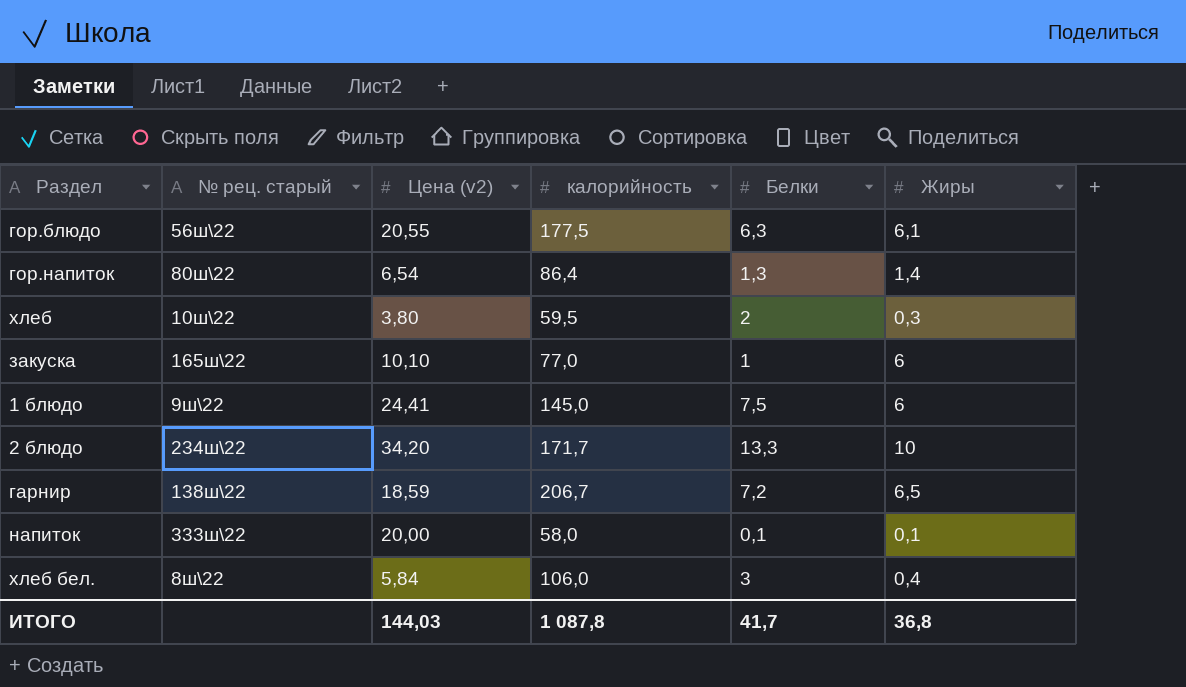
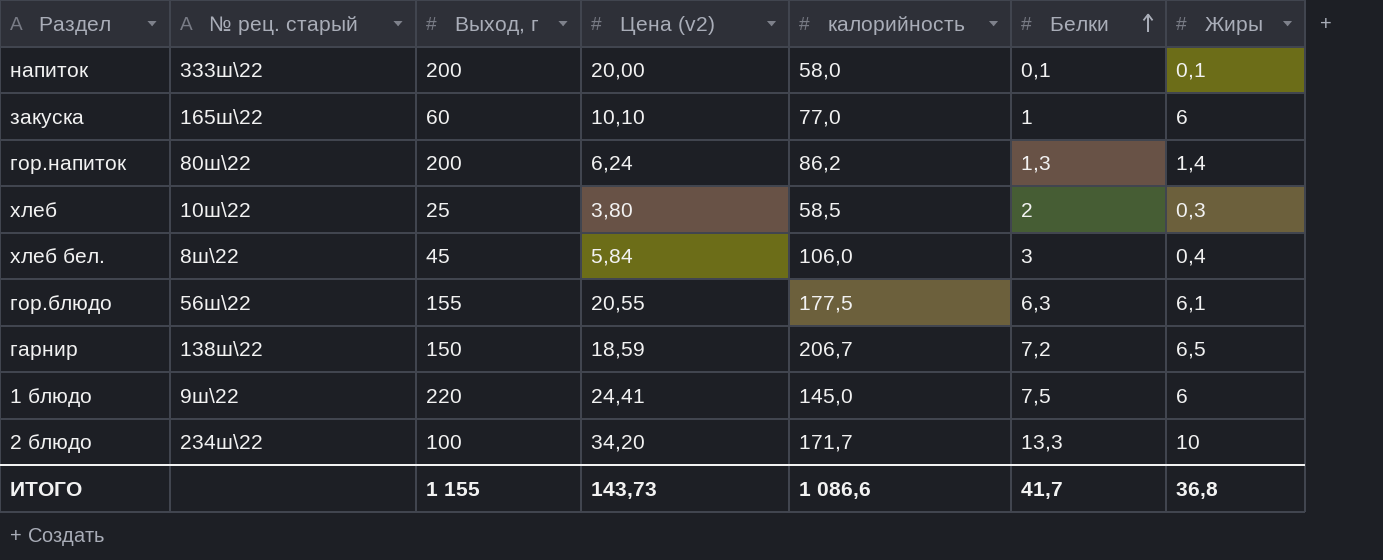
row order: none -> Белки ascending
column Выход, г | position: none -> 3
гор.напиток | Цена (v2): 6,54 -> 6,24
гор.напиток | калорийность: 86,4 -> 86,2
хлеб | калорийность: 59,5 -> 58,5
ИТОГО | Цена (v2): 144,03 -> 143,73
ИТОГО | калорийность: 1 087,8 -> 1 086,6

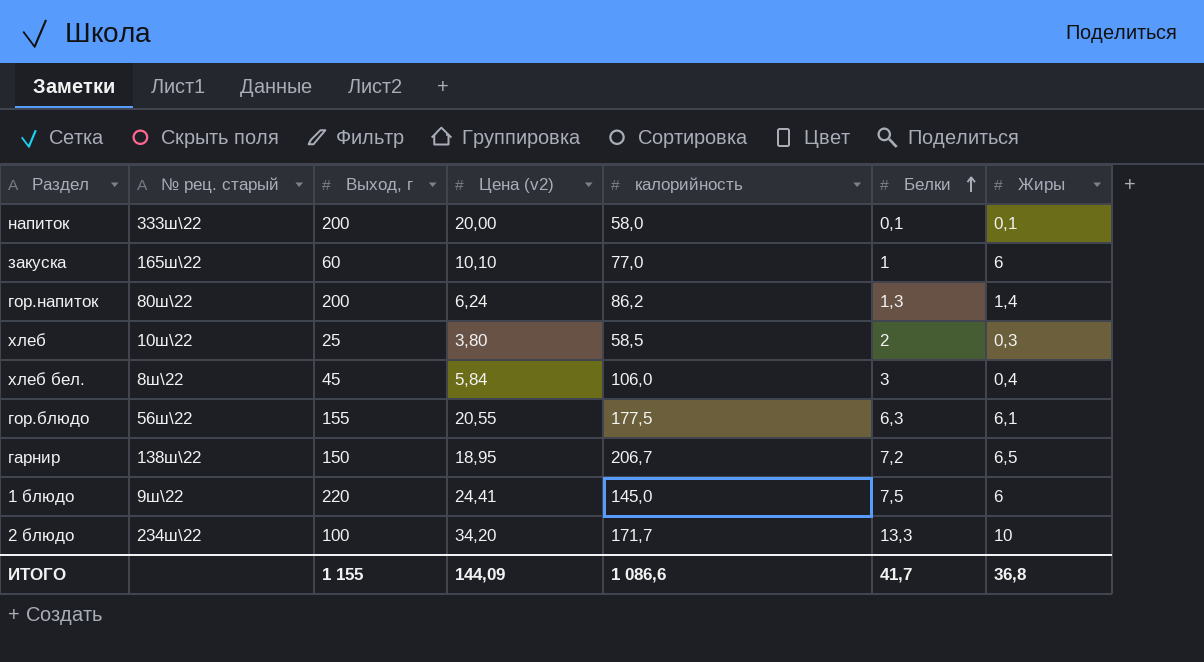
гарнир | Цена (v2): 18,59 -> 18,95
ИТОГО | Цена (v2): 143,73 -> 144,09

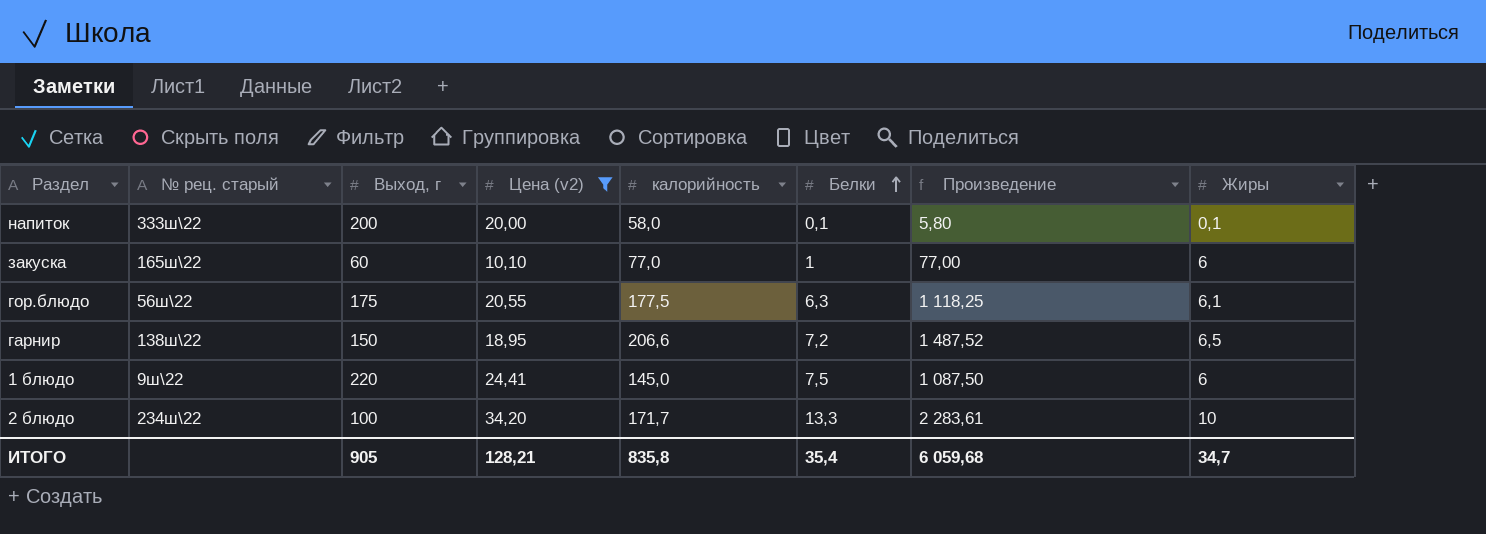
filter: none -> Цена (v2) >= 10,10
column Произведение | formula: none -> [калорийность] * [Белки]
гор.блюдо | Выход, г: 155 -> 175
гарнир | калорийность: 206,7 -> 206,6
ИТОГО | Выход, г: 1 155 -> 905
ИТОГО | Цена (v2): 144,09 -> 128,21
ИТОГО | калорийность: 1 086,6 -> 835,8
ИТОГО | Белки: 41,7 -> 35,4
ИТОГО | Жиры: 36,8 -> 34,7

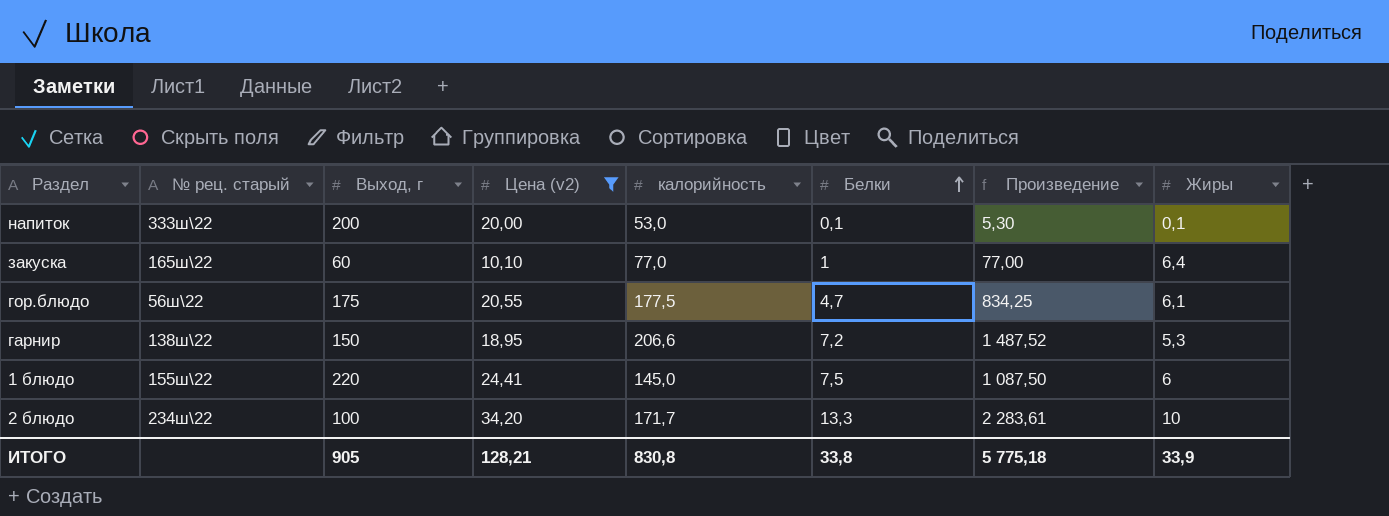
напиток | калорийность: 58,0 -> 53,0
напиток | Произведение: 5,80 -> 5,30
закуска | Жиры: 6 -> 6,4
гор.блюдо | Белки: 6,3 -> 4,7
гор.блюдо | Произведение: 1 118,25 -> 834,25
гарнир | Жиры: 6,5 -> 5,3
1 блюдо | № рец. старый: 9ш\22 -> 155ш\22
ИТОГО | калорийность: 835,8 -> 830,8
ИТОГО | Белки: 35,4 -> 33,8
ИТОГО | Произведение: 6 059,68 -> 5 775,18
ИТОГО | Жиры: 34,7 -> 33,9

